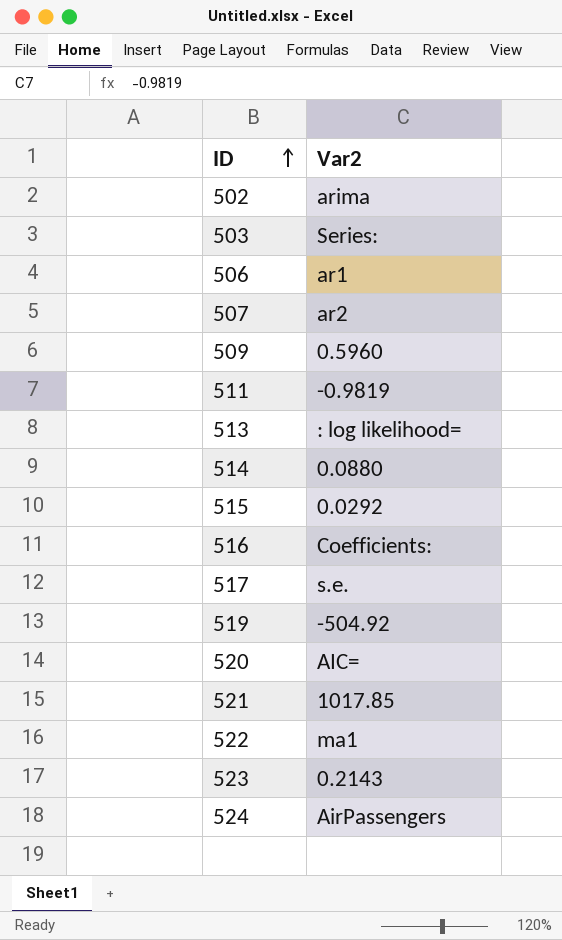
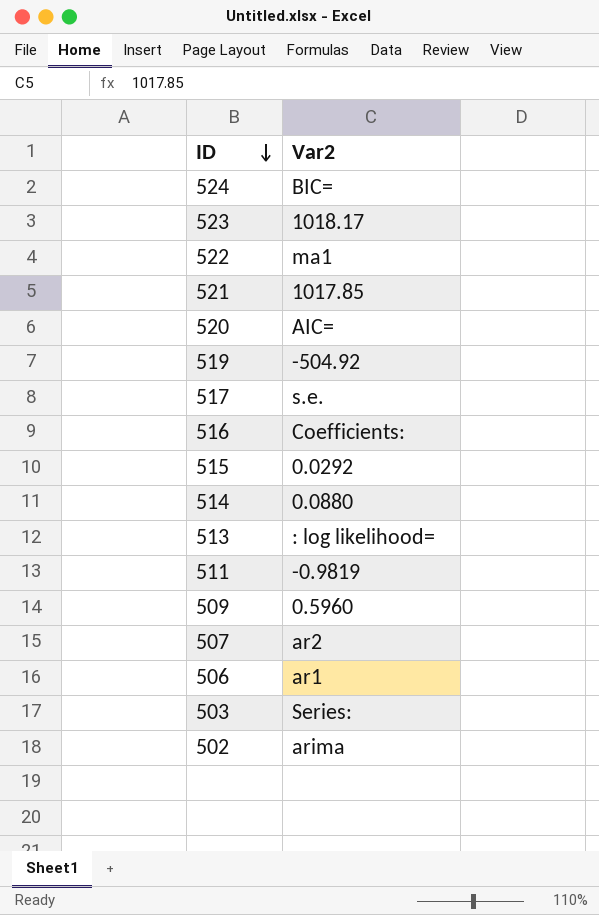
row order: ID ascending -> ID descending
524 | Var2: AirPassengers -> BIC=
523 | Var2: 0.2143 -> 1018.17

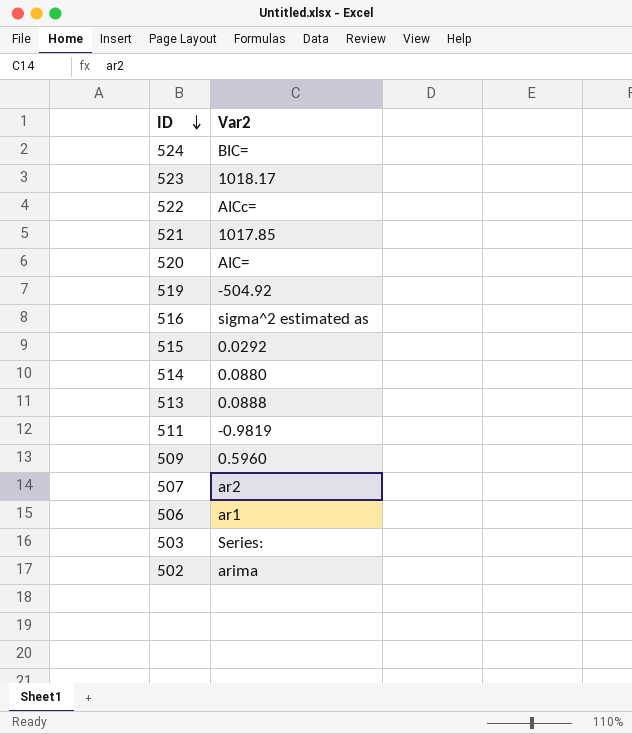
row 517: s.e. -> none
522 | Var2: ma1 -> AICc=
516 | Var2: Coefficients: -> sigma^2 estimated as
513 | Var2: : log likelihood= -> 0.0888

